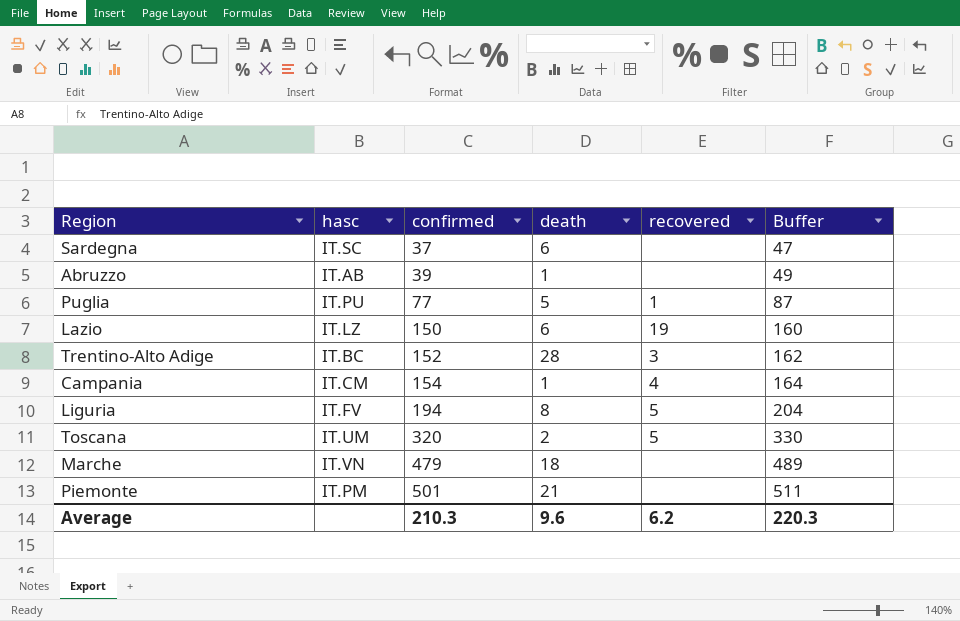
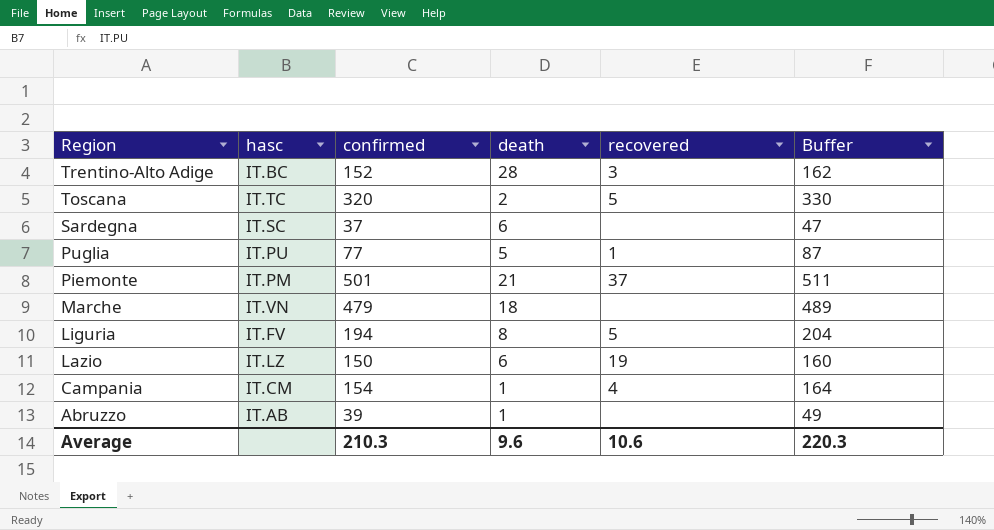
row order: confirmed ascending -> Region descending
Toscana | hasc: IT.UM -> IT.TC
Piemonte | recovered: none -> 37
Average | recovered: 6.2 -> 10.6

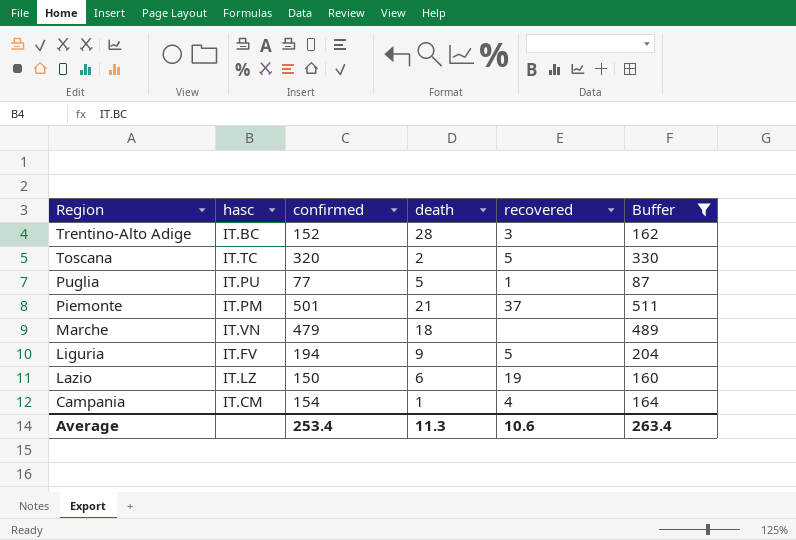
filter: none -> Buffer >= 87
Liguria | death: 8 -> 9
Average | confirmed: 210.3 -> 253.4
Average | death: 9.6 -> 11.3
Average | Buffer: 220.3 -> 263.4

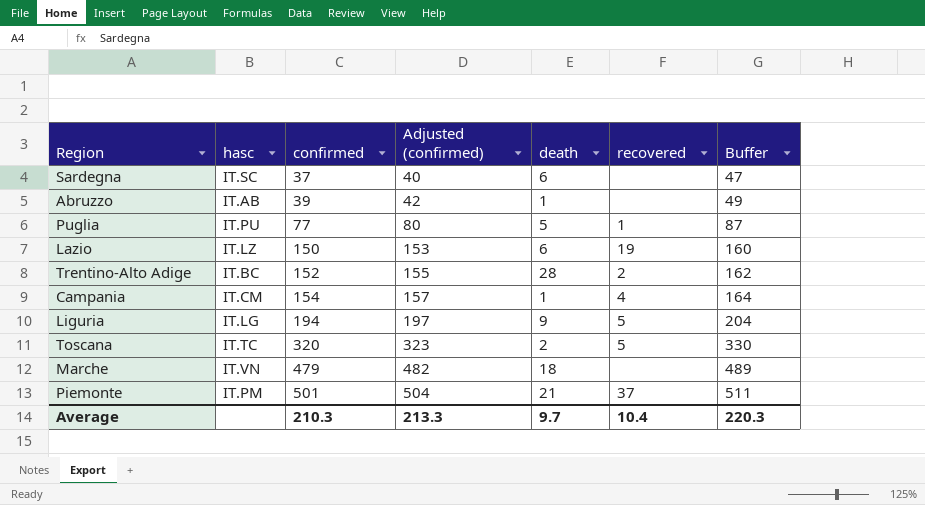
filter: Buffer >= 87 -> none
row order: Region descending -> confirmed ascending
column Adjusted (confirmed) | formula: none -> [confirmed] + 3
Trentino-Alto Adige | recovered: 3 -> 2
Liguria | hasc: IT.FV -> IT.LG
Average | confirmed: 253.4 -> 210.3
Average | death: 11.3 -> 9.7
Average | recovered: 10.6 -> 10.4
Average | Buffer: 263.4 -> 220.3

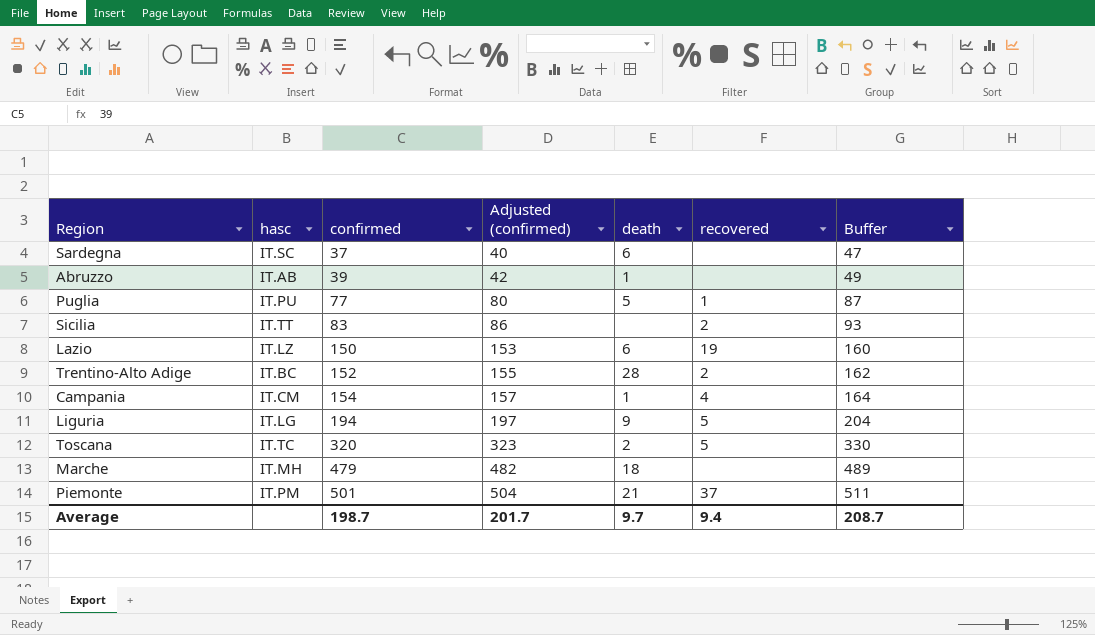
row Sicilia: none -> IT.TT | 83 | 86 | none | 2 | 93
Marche | hasc: IT.VN -> IT.MH
Average | confirmed: 210.3 -> 198.7
Average | Adjusted (confirmed): 213.3 -> 201.7
Average | recovered: 10.4 -> 9.4
Average | Buffer: 220.3 -> 208.7

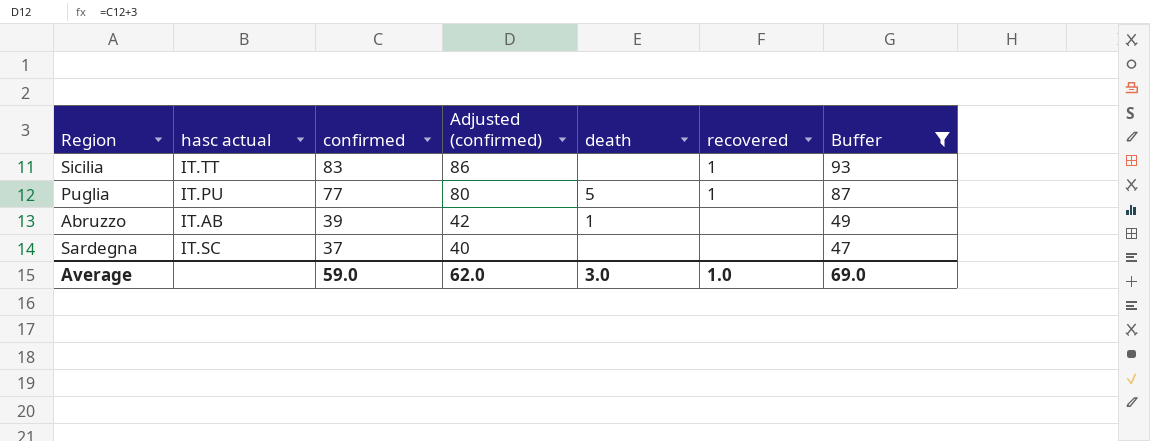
filter: none -> Buffer <= 93
row order: confirmed ascending -> confirmed descending
column name: hasc -> hasc actual
Sicilia | recovered: 2 -> 1
Sardegna | death: 6 -> none
Average | confirmed: 198.7 -> 59.0
Average | Adjusted (confirmed): 201.7 -> 62.0
Average | death: 9.7 -> 3.0
Average | recovered: 9.4 -> 1.0
Average | Buffer: 208.7 -> 69.0

